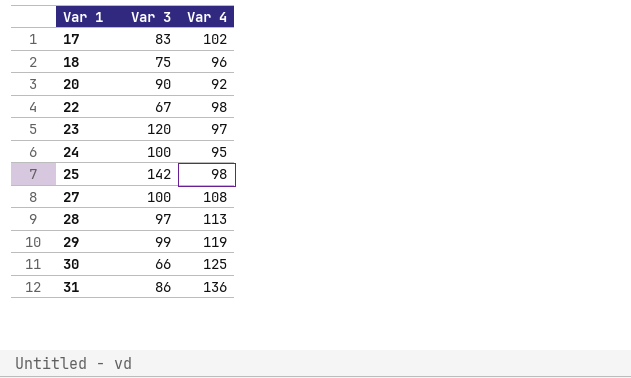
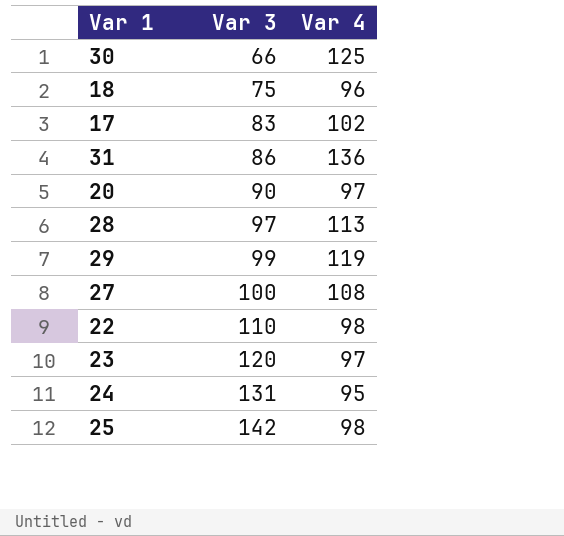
row order: Var 1 ascending -> Var 3 ascending
20 | Var 4: 92 -> 97
22 | Var 3: 67 -> 110
24 | Var 3: 100 -> 131

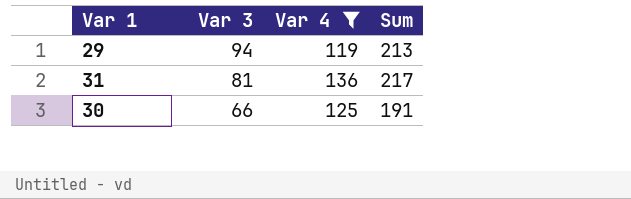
filter: none -> Var 4 >= 119
row order: Var 3 ascending -> Var 3 descending
column Sum | formula: none -> [Var 3] + [Var 4]
29 | Var 3: 99 -> 94
31 | Var 3: 86 -> 81

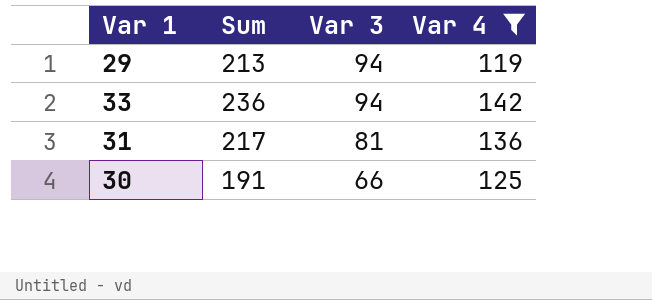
column Sum | position: 4 -> 2
row 33: none -> 236 | 94 | 142

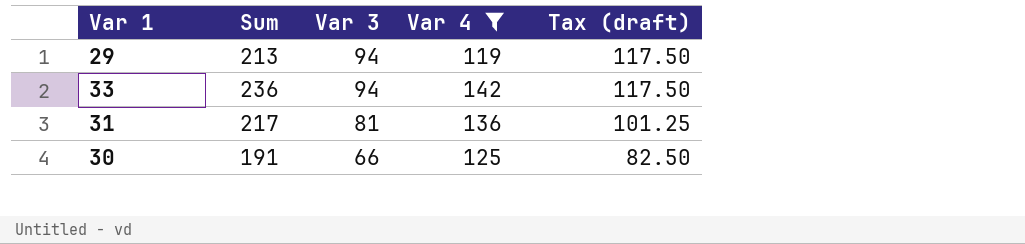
column Tax (draft) | formula: none -> [Var 3] * 1.25

